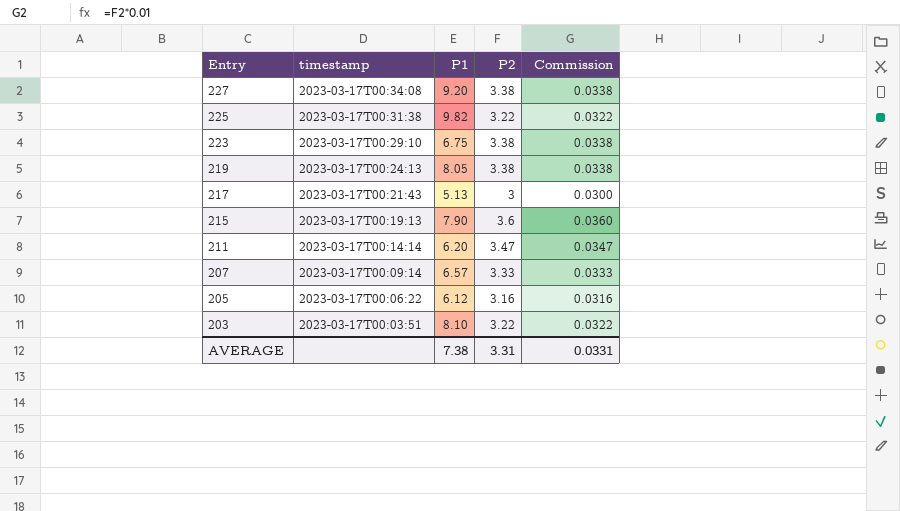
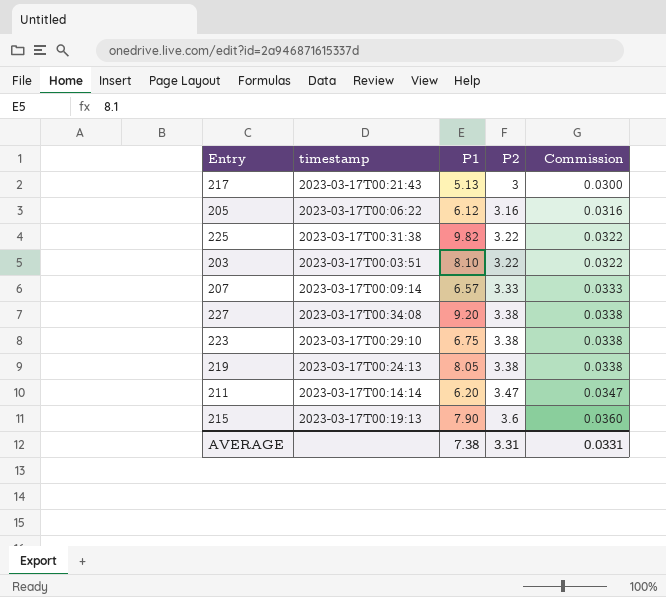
row order: Entry descending -> P2 ascending

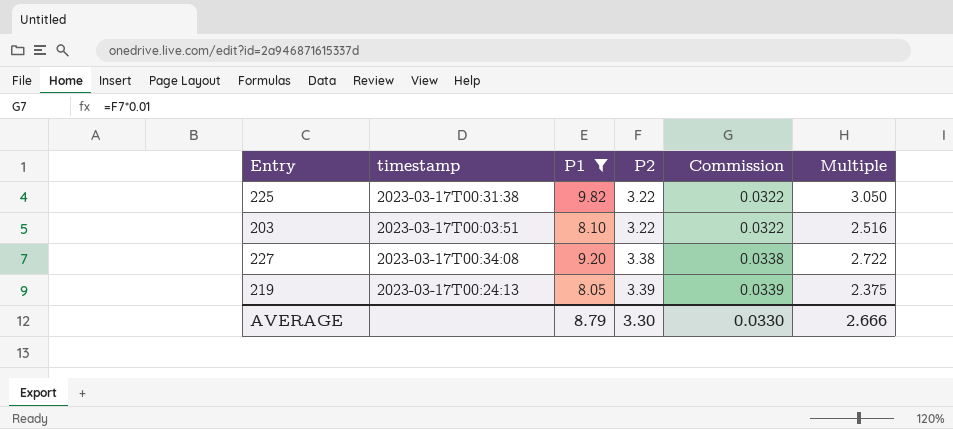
filter: none -> P1 >= 8.05
column Multiple | formula: none -> [P1] / [P2]
219 | P2: 3.38 -> 3.39
219 | Commission: 0.0338 -> 0.0339
AVERAGE | P1: 7.38 -> 8.79
AVERAGE | P2: 3.31 -> 3.30
AVERAGE | Commission: 0.0331 -> 0.0330

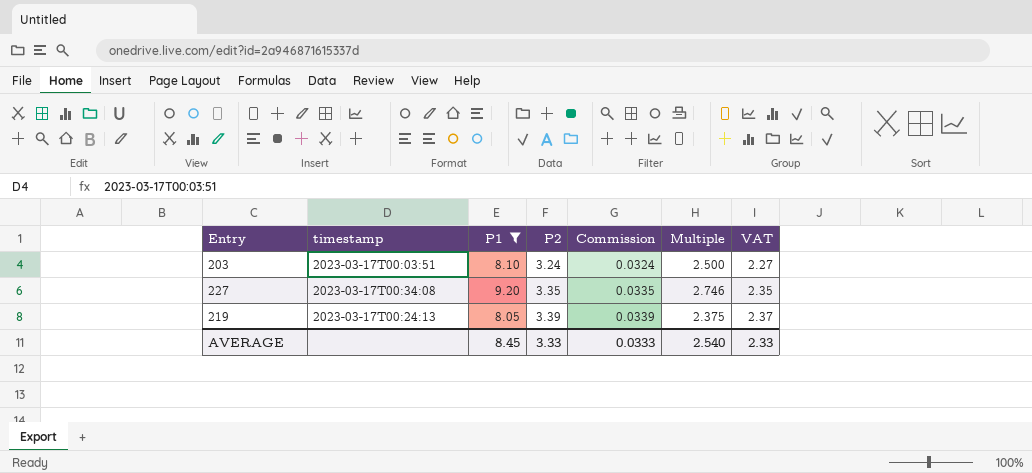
column VAT | formula: none -> [P2] * 0.7
row 225: 2023-03-17T00:31:38 | 9.82 | 3.22 | 0.0322 | 3.050 -> none
203 | P2: 3.22 -> 3.24
203 | Commission: 0.0322 -> 0.0324
203 | Multiple: 2.516 -> 2.500
227 | P2: 3.38 -> 3.35
227 | Commission: 0.0338 -> 0.0335
227 | Multiple: 2.722 -> 2.746
AVERAGE | P1: 8.79 -> 8.45
AVERAGE | P2: 3.30 -> 3.33
AVERAGE | Commission: 0.0330 -> 0.0333
AVERAGE | Multiple: 2.666 -> 2.540

